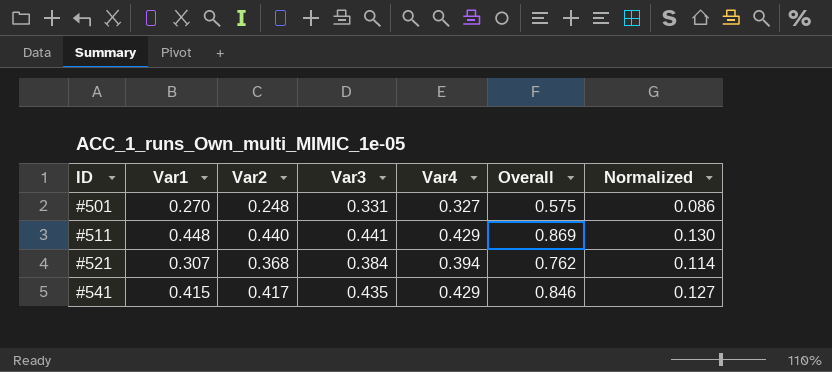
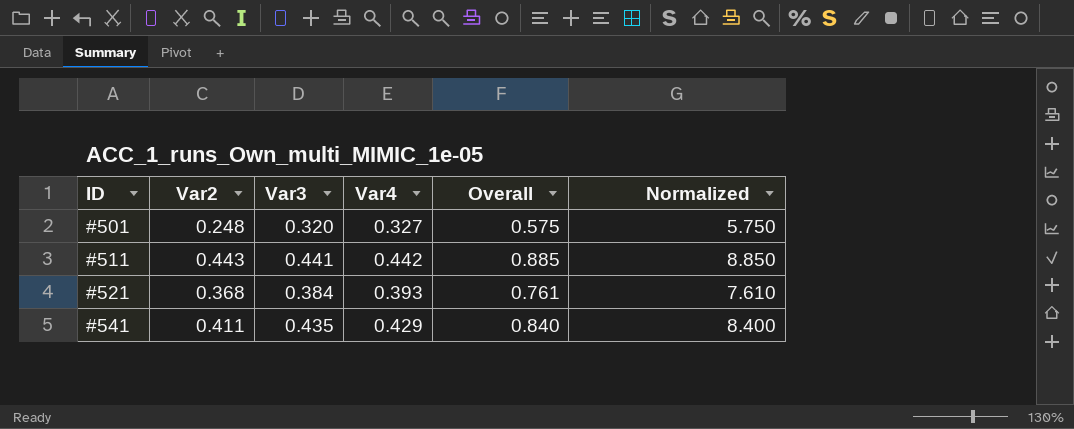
column Var1 | position: 2 -> none
column Normalized | formula: [Overall] * 0.15 -> [Overall] * 10
#501 | Var3: 0.331 -> 0.320
#511 | Var2: 0.440 -> 0.443
#511 | Var4: 0.429 -> 0.442
#511 | Overall: 0.869 -> 0.885
#521 | Var4: 0.394 -> 0.393
#521 | Overall: 0.762 -> 0.761
#541 | Var2: 0.417 -> 0.411
#541 | Overall: 0.846 -> 0.840

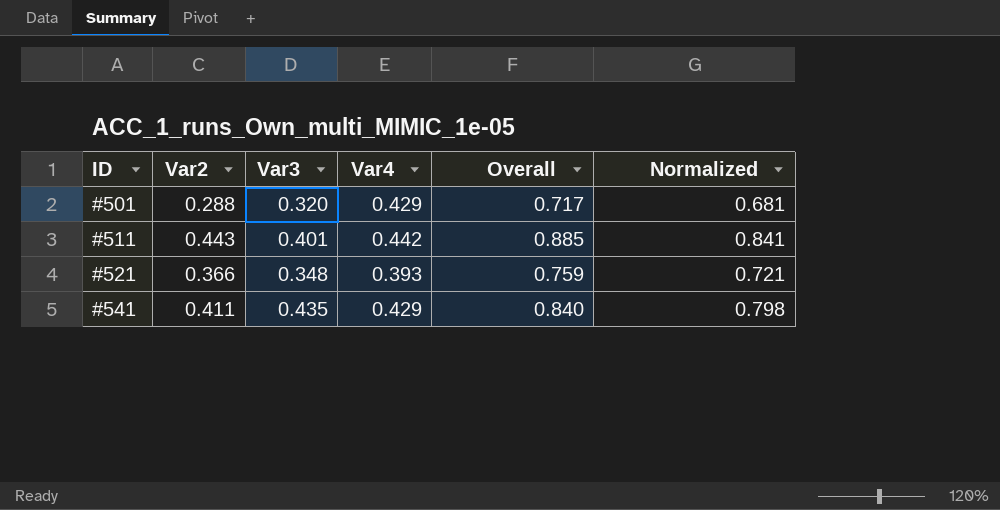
column Normalized | formula: [Overall] * 10 -> [Overall] * 0.95
#501 | Var2: 0.248 -> 0.288
#501 | Var4: 0.327 -> 0.429
#501 | Overall: 0.575 -> 0.717
#511 | Var3: 0.441 -> 0.401
#521 | Var2: 0.368 -> 0.366
#521 | Var3: 0.384 -> 0.348
#521 | Overall: 0.761 -> 0.759

